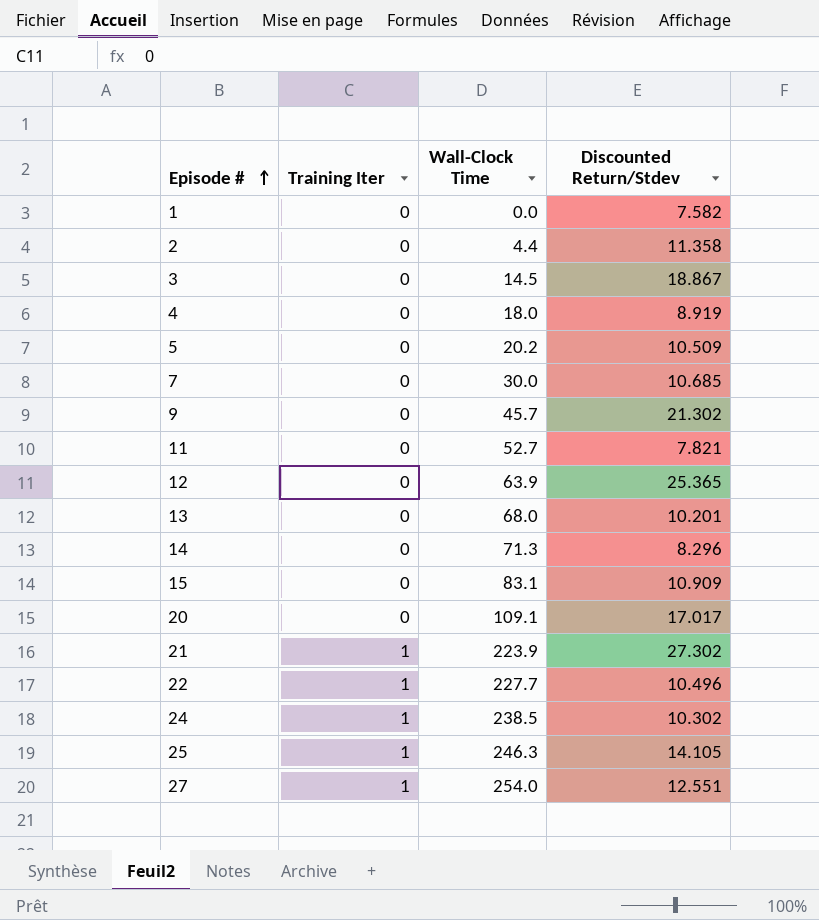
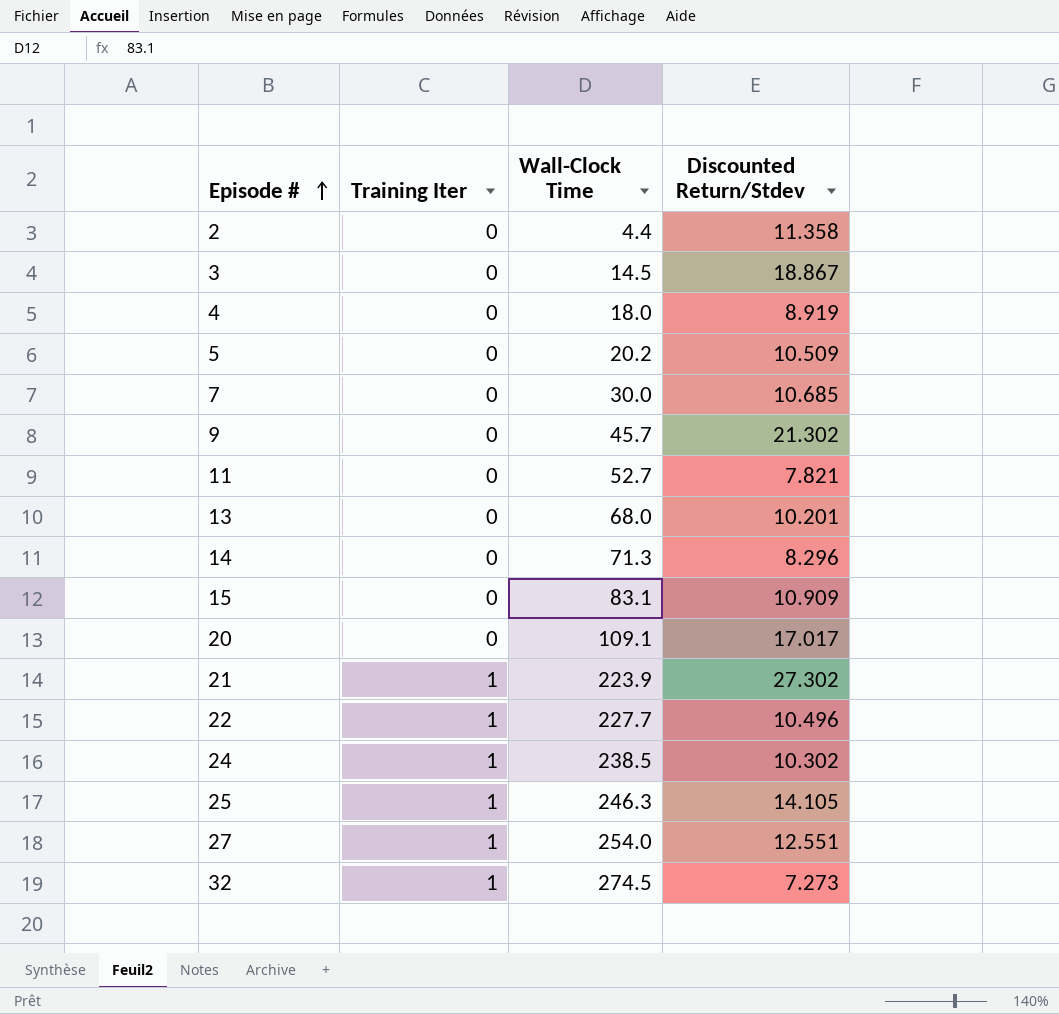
row 1: 0 | 0.0 | 7.582 -> none
row 12: 0 | 63.9 | 25.365 -> none
row 32: none -> 1 | 274.5 | 7.273

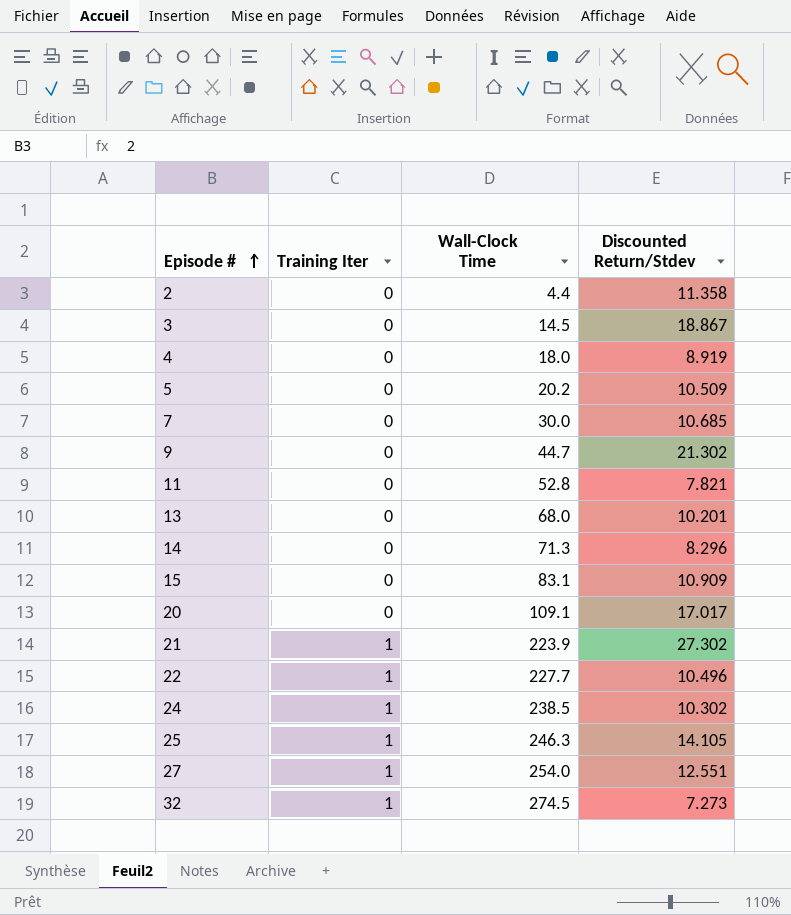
9 | Wall-Clock Time: 45.7 -> 44.7
11 | Wall-Clock Time: 52.7 -> 52.8

